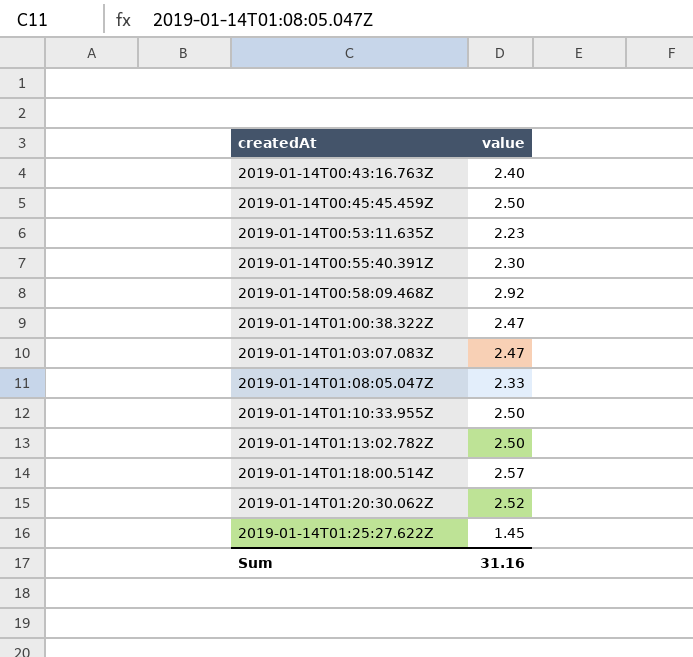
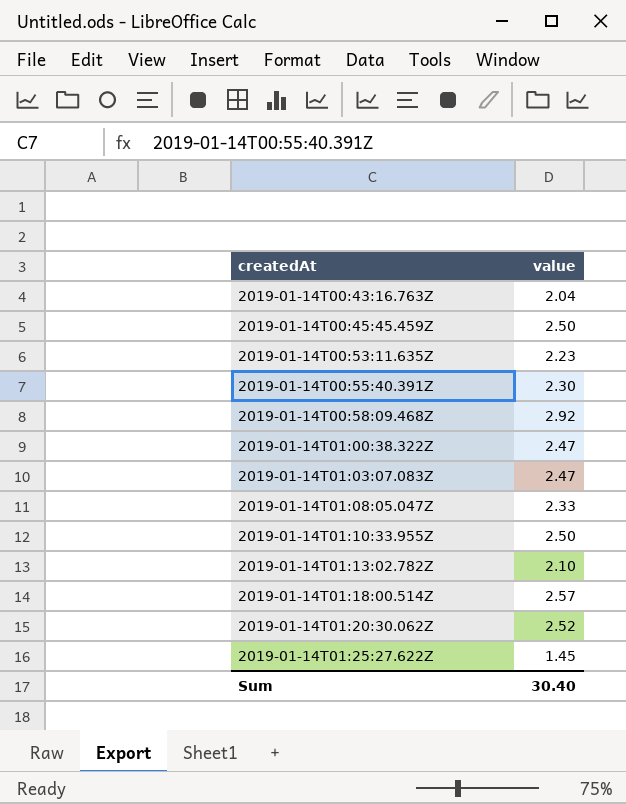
2019-01-14T00:43:16.763Z | value: 2.40 -> 2.04
2019-01-14T01:13:02.782Z | value: 2.50 -> 2.10
Sum | value: 31.16 -> 30.40

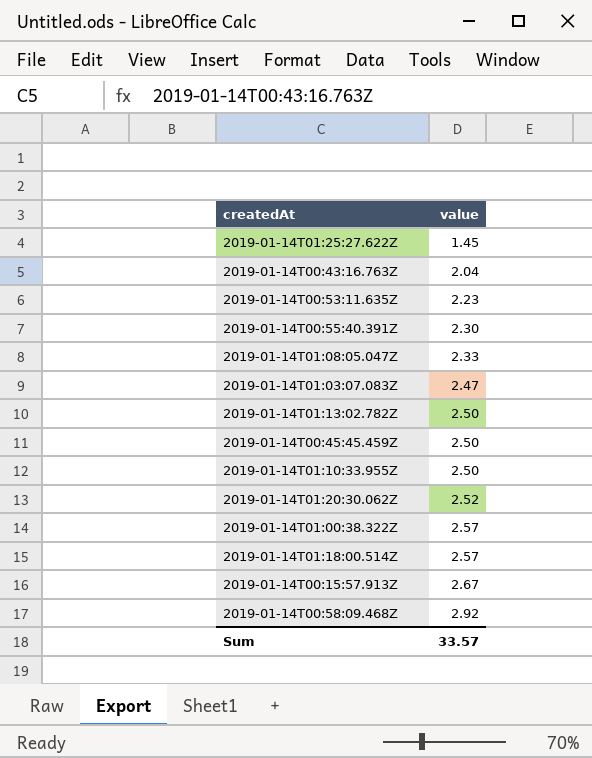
row order: createdAt ascending -> value ascending
2019-01-14T01:13:02.782Z | value: 2.10 -> 2.50
2019-01-14T01:00:38.322Z | value: 2.47 -> 2.57
row 2019-01-14T00:15:57.913Z: none -> 2.67
Sum | value: 30.40 -> 33.57

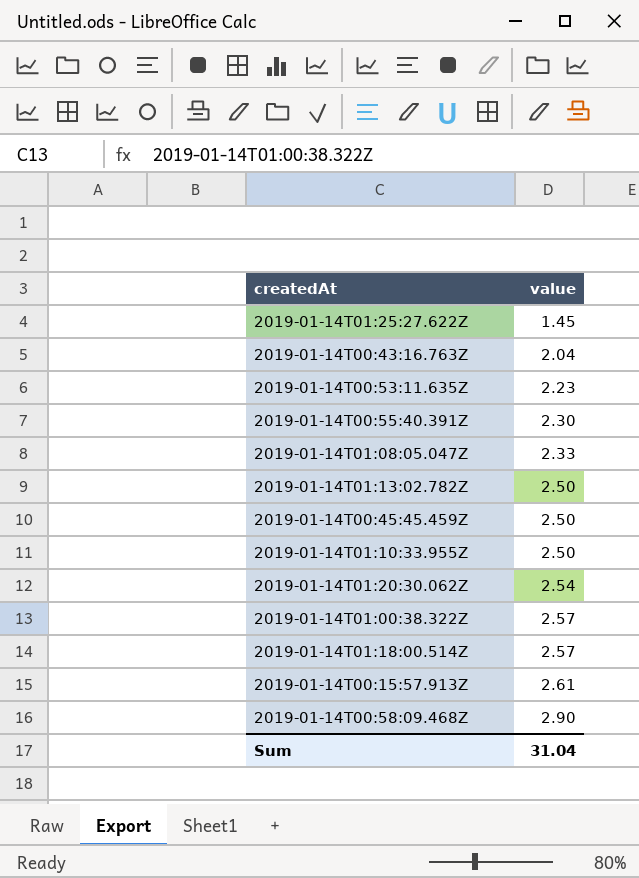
row 2019-01-14T01:03:07.083Z: 2.47 -> none
2019-01-14T01:20:30.062Z | value: 2.52 -> 2.54
2019-01-14T00:15:57.913Z | value: 2.67 -> 2.61
2019-01-14T00:58:09.468Z | value: 2.92 -> 2.90
Sum | value: 33.57 -> 31.04

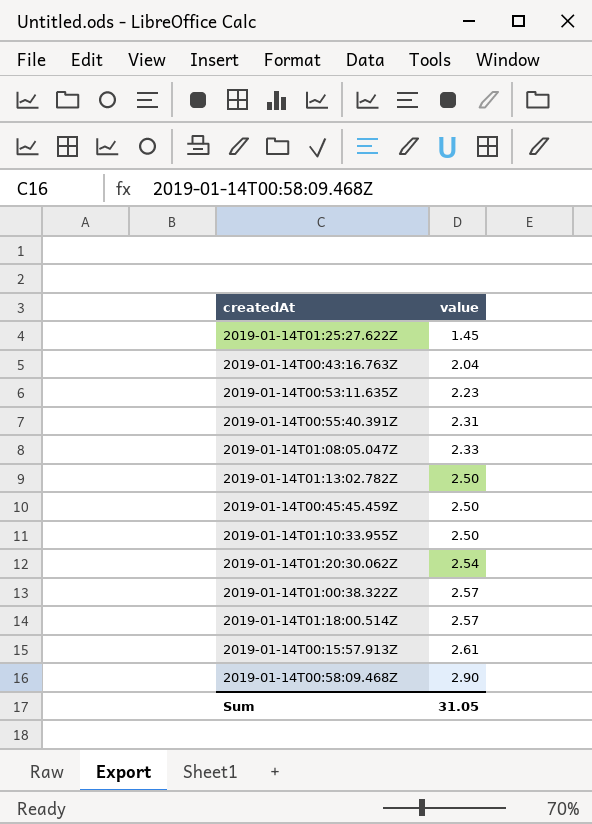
2019-01-14T00:55:40.391Z | value: 2.30 -> 2.31
Sum | value: 31.04 -> 31.05

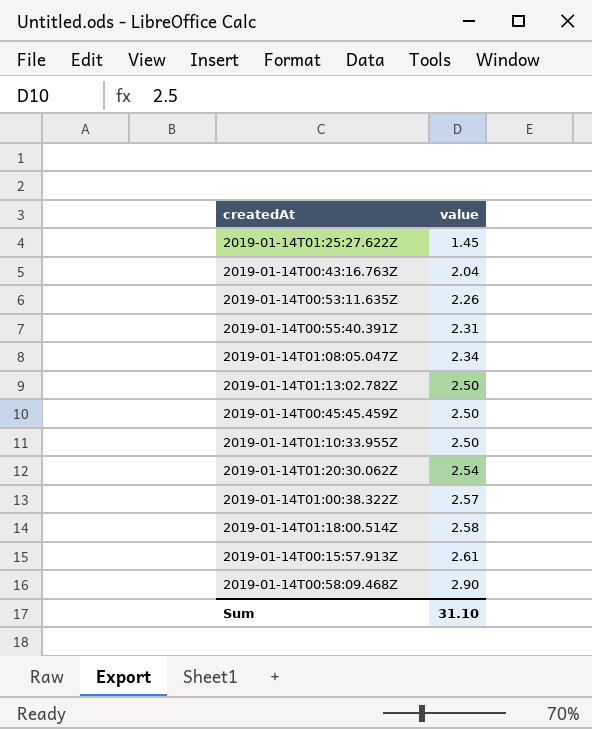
2019-01-14T00:53:11.635Z | value: 2.23 -> 2.26
2019-01-14T01:08:05.047Z | value: 2.33 -> 2.34
2019-01-14T01:18:00.514Z | value: 2.57 -> 2.58
Sum | value: 31.05 -> 31.10

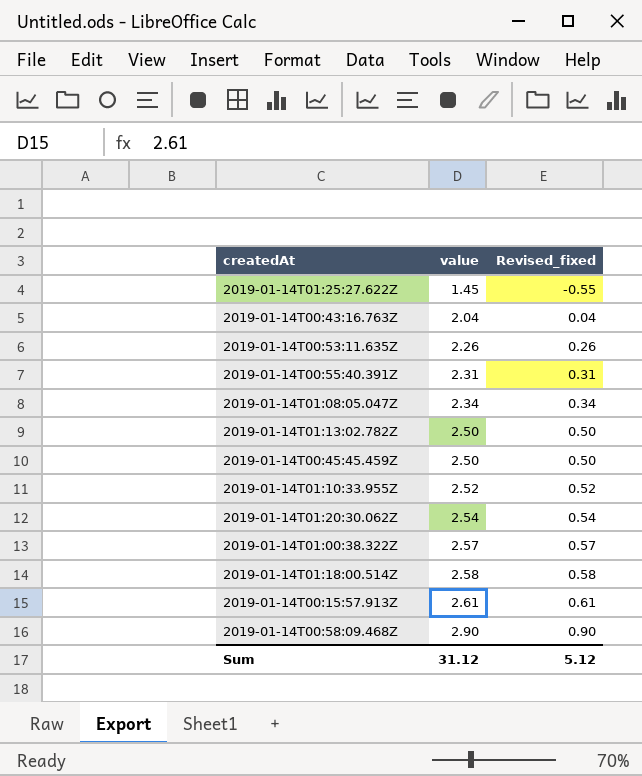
column Revised_fixed | formula: none -> [value] - 2
2019-01-14T01:10:33.955Z | value: 2.50 -> 2.52
Sum | value: 31.10 -> 31.12

